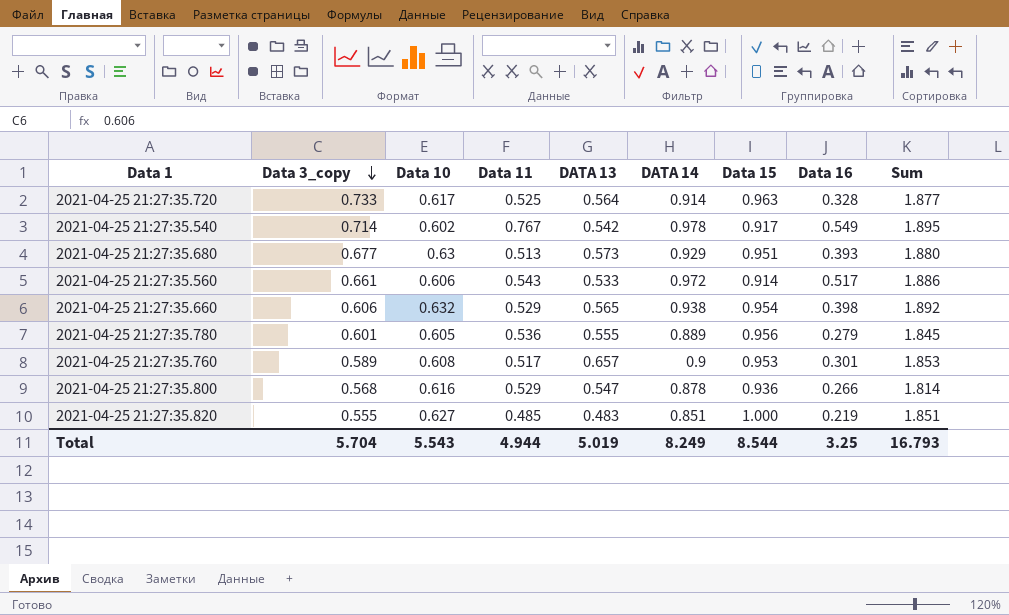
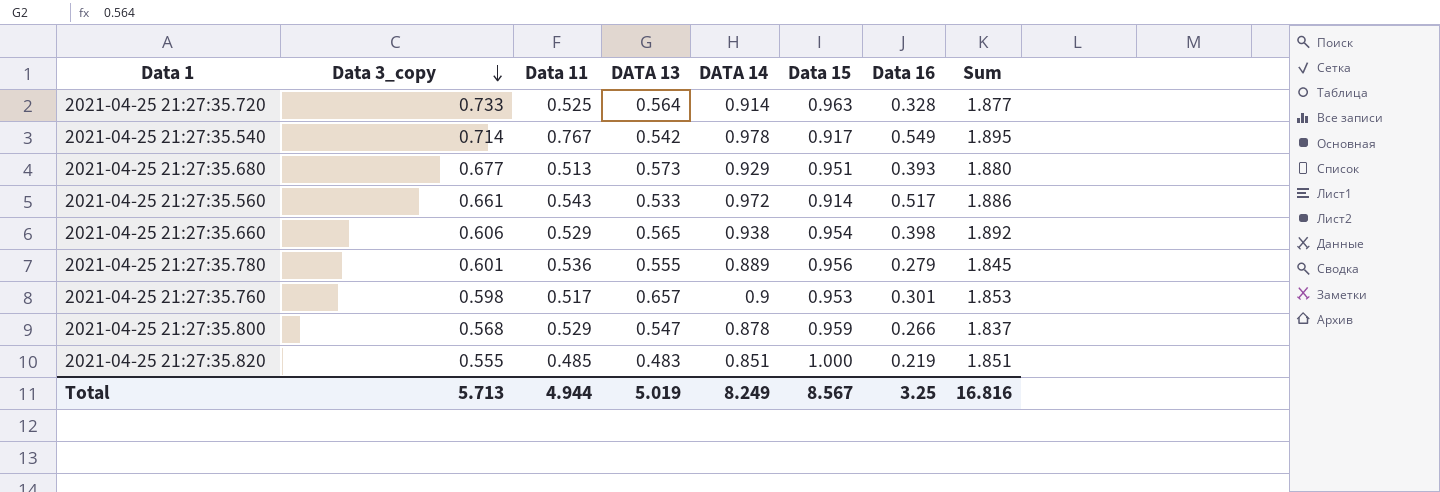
column Data 10 | position: 3 -> none
2021-04-25 21:27:35.760 | Data 3_copy: 0.589 -> 0.598
2021-04-25 21:27:35.800 | Data 15: 0.936 -> 0.959
2021-04-25 21:27:35.800 | Sum: 1.814 -> 1.837
Total | Data 3_copy: 5.704 -> 5.713
Total | Data 15: 8.544 -> 8.567
Total | Sum: 16.793 -> 16.816

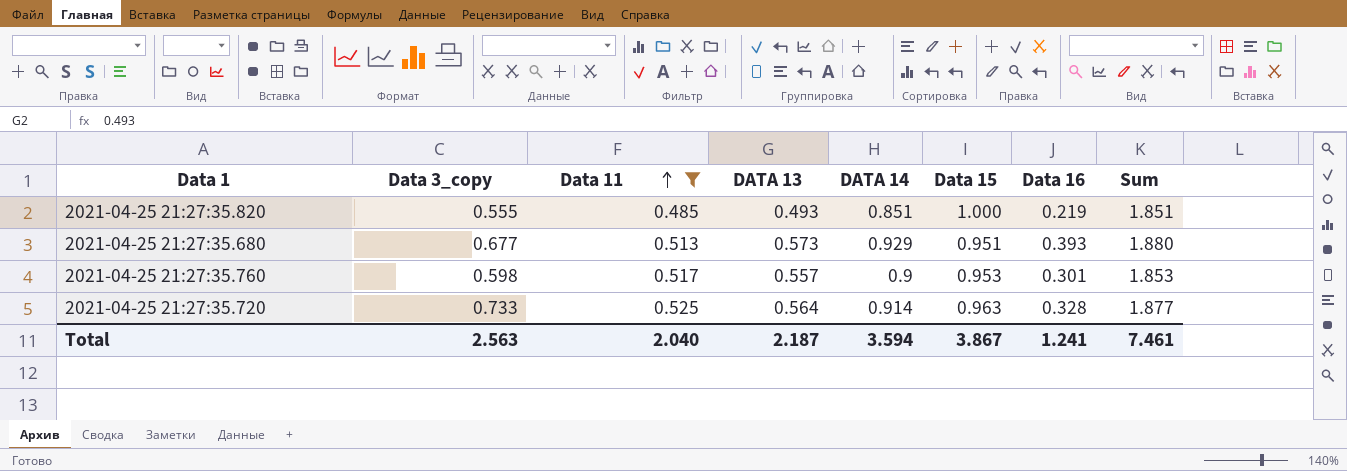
filter: none -> Data 11 <= 0.525
row order: Data 3_copy descending -> Data 11 ascending
2021-04-25 21:27:35.820 | DATA 13: 0.483 -> 0.493
2021-04-25 21:27:35.760 | DATA 13: 0.657 -> 0.557
Total | Data 3_copy: 5.713 -> 2.563
Total | Data 11: 4.944 -> 2.040
Total | DATA 13: 5.019 -> 2.187
Total | DATA 14: 8.249 -> 3.594
Total | Data 15: 8.567 -> 3.867
Total | Data 16: 3.25 -> 1.241
Total | Sum: 16.816 -> 7.461

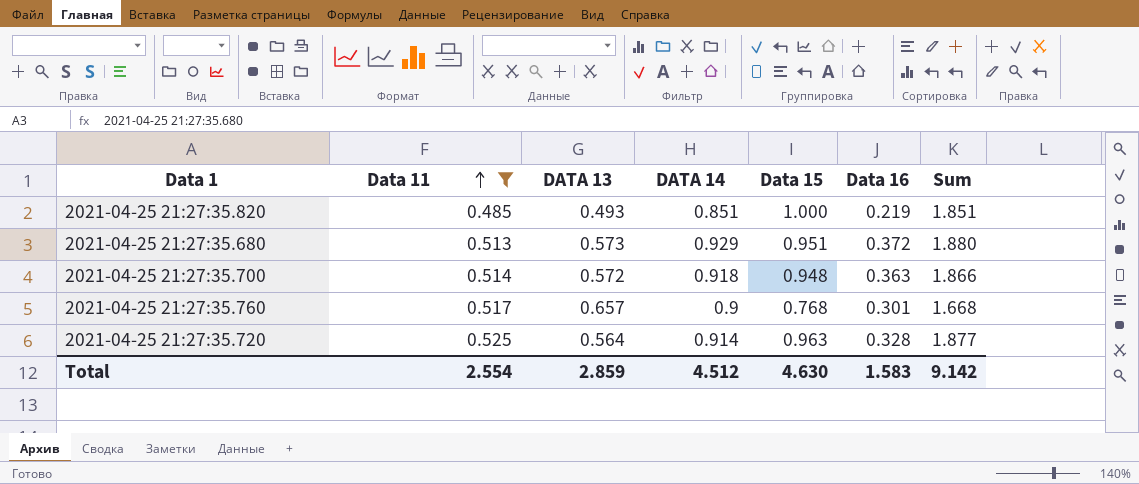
column Data 3_copy | position: 2 -> none
2021-04-25 21:27:35.680 | Data 16: 0.393 -> 0.372
row 2021-04-25 21:27:35.700: none -> 0.514 | 0.572 | 0.918 | 0.948 | 0.363 | 1.866
2021-04-25 21:27:35.760 | DATA 13: 0.557 -> 0.657
2021-04-25 21:27:35.760 | Data 15: 0.953 -> 0.768
2021-04-25 21:27:35.760 | Sum: 1.853 -> 1.668
Total | Data 11: 2.040 -> 2.554
Total | DATA 13: 2.187 -> 2.859
Total | DATA 14: 3.594 -> 4.512
Total | Data 15: 3.867 -> 4.630
Total | Data 16: 1.241 -> 1.583
Total | Sum: 7.461 -> 9.142

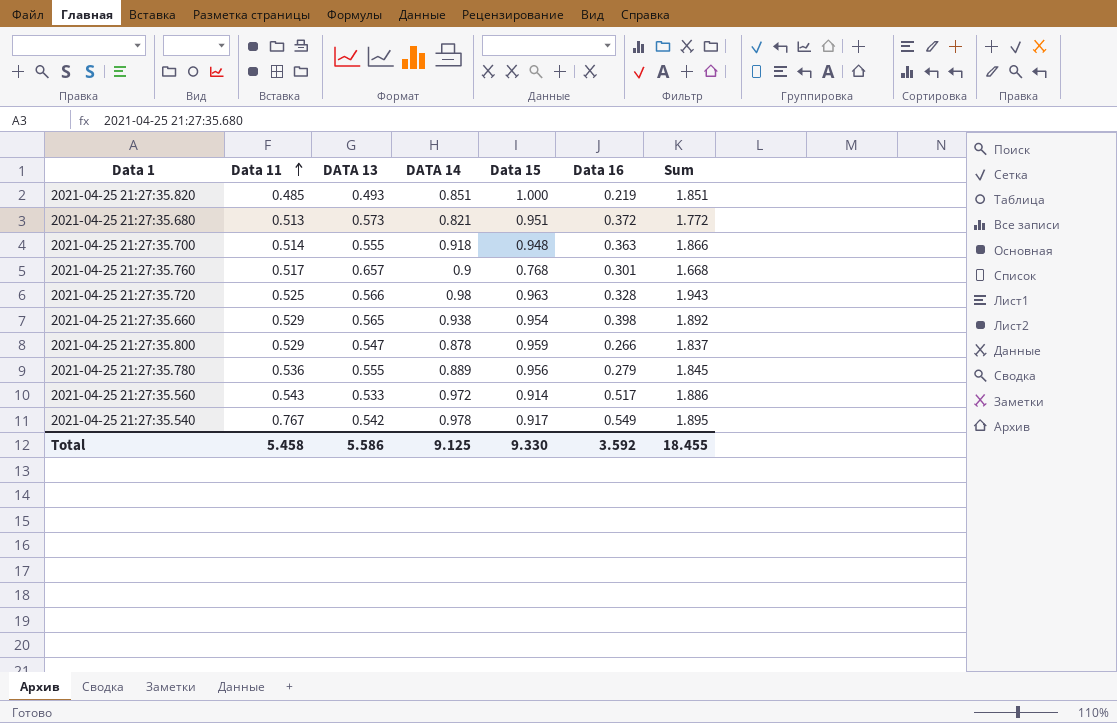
filter: Data 11 <= 0.525 -> none
2021-04-25 21:27:35.680 | DATA 14: 0.929 -> 0.821
2021-04-25 21:27:35.680 | Sum: 1.880 -> 1.772
2021-04-25 21:27:35.700 | DATA 13: 0.572 -> 0.555
2021-04-25 21:27:35.720 | DATA 13: 0.564 -> 0.566
2021-04-25 21:27:35.720 | DATA 14: 0.914 -> 0.98
2021-04-25 21:27:35.720 | Sum: 1.877 -> 1.943
Total | Data 11: 2.554 -> 5.458
Total | DATA 13: 2.859 -> 5.586
Total | DATA 14: 4.512 -> 9.125
Total | Data 15: 4.630 -> 9.330
Total | Data 16: 1.583 -> 3.592
Total | Sum: 9.142 -> 18.455

